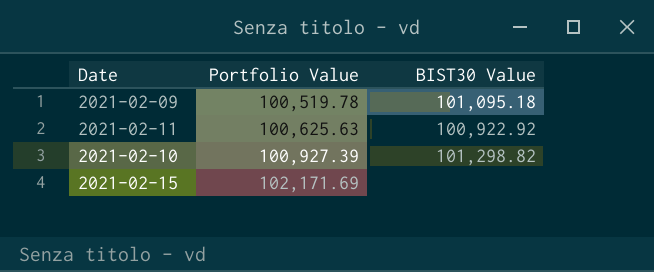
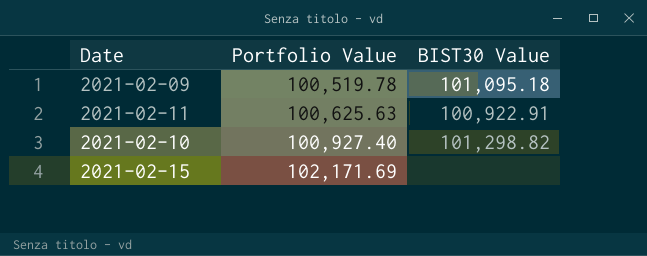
2021-02-11 | BIST30 Value: 100,922.92 -> 100,922.91
2021-02-10 | Portfolio Value: 100,927.39 -> 100,927.40

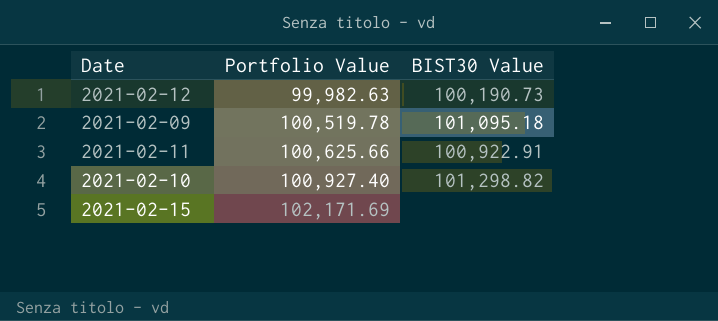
row 2021-02-12: none -> 99,982.63 | 100,190.73
2021-02-11 | Portfolio Value: 100,625.63 -> 100,625.66

